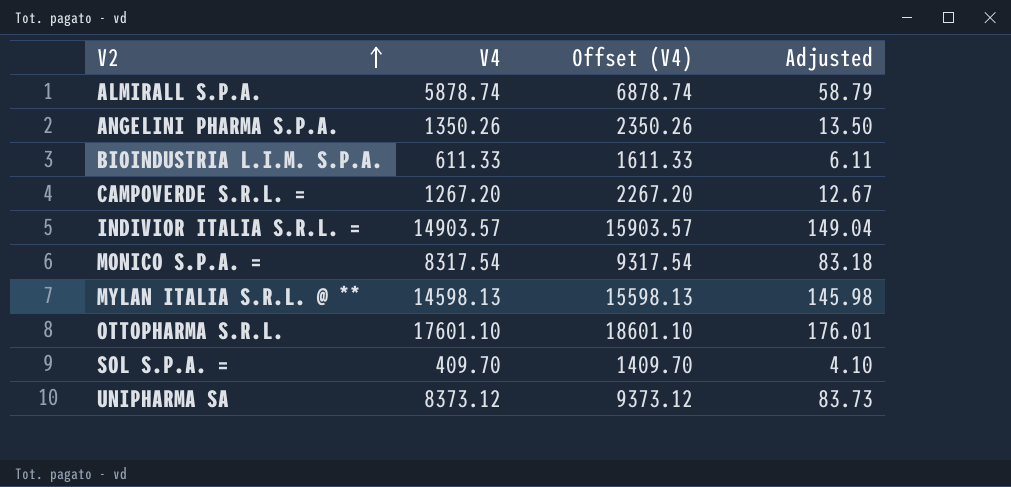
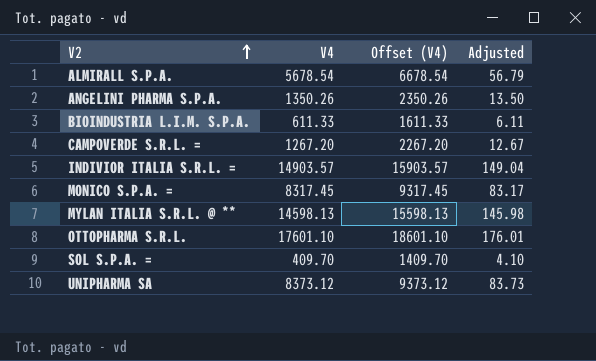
ALMIRALL S.P.A. | V4: 5878.74 -> 5678.54
ALMIRALL S.P.A. | Offset (V4): 6878.74 -> 6678.54
ALMIRALL S.P.A. | Adjusted: 58.79 -> 56.79
MONICO S.P.A. = | V4: 8317.54 -> 8317.45
MONICO S.P.A. = | Offset (V4): 9317.54 -> 9317.45
MONICO S.P.A. = | Adjusted: 83.18 -> 83.17

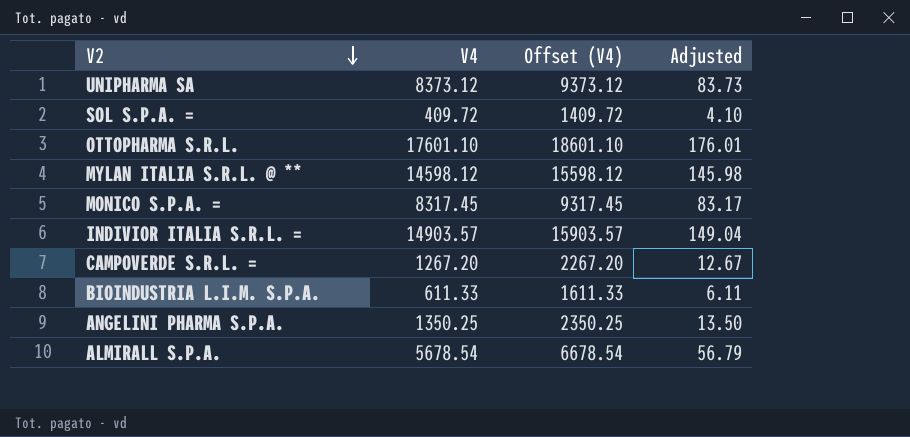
row order: V2 ascending -> V2 descending
SOL S.P.A. = | V4: 409.70 -> 409.72
SOL S.P.A. = | Offset (V4): 1409.70 -> 1409.72
MYLAN ITALIA S.R.L. @ ** | V4: 14598.13 -> 14598.12
MYLAN ITALIA S.R.L. @ ** | Offset (V4): 15598.13 -> 15598.12
ANGELINI PHARMA S.P.A. | V4: 1350.26 -> 1350.25
ANGELINI PHARMA S.P.A. | Offset (V4): 2350.26 -> 2350.25

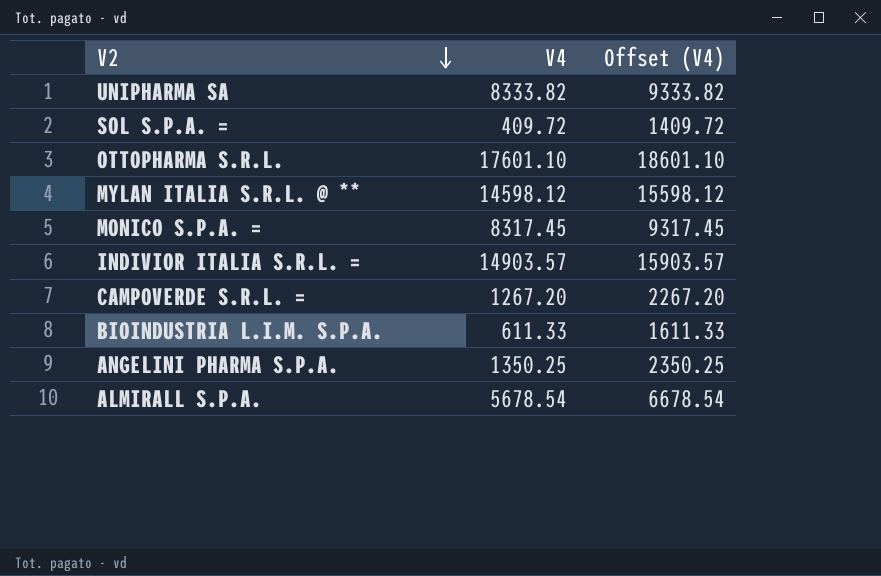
column Adjusted | formula: [V4] * 0.01 -> none
UNIPHARMA SA | V4: 8373.12 -> 8333.82
UNIPHARMA SA | Offset (V4): 9373.12 -> 9333.82

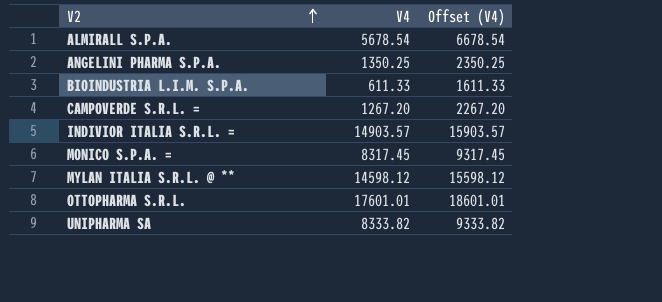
row order: V2 descending -> V2 ascending
row SOL S.P.A. =: 409.72 | 1409.72 -> none
OTTOPHARMA S.R.L. | V4: 17601.10 -> 17601.01
OTTOPHARMA S.R.L. | Offset (V4): 18601.10 -> 18601.01

